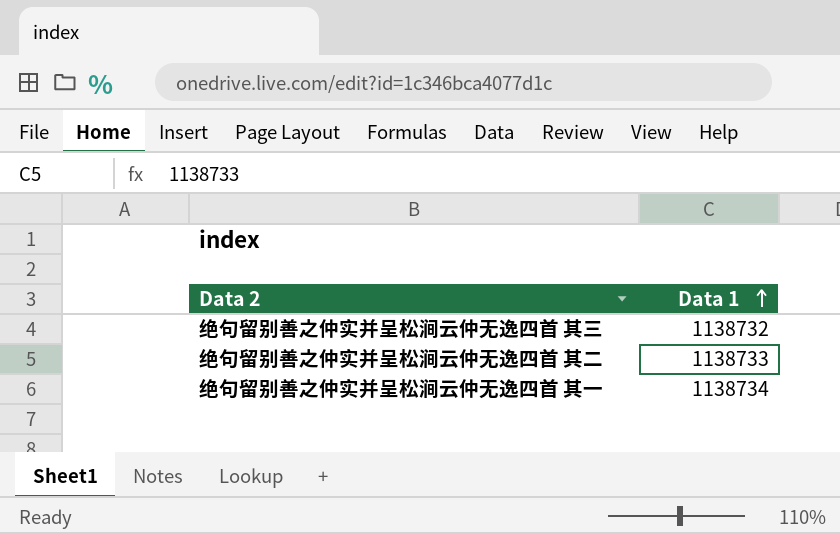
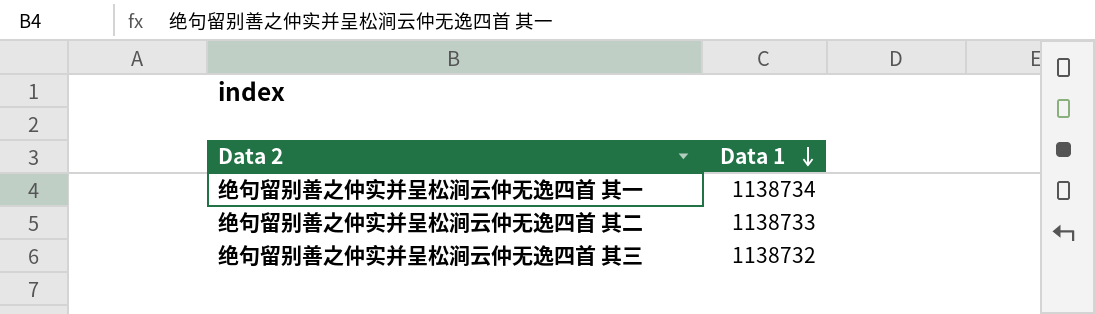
row order: Data 1 ascending -> Data 1 descending

